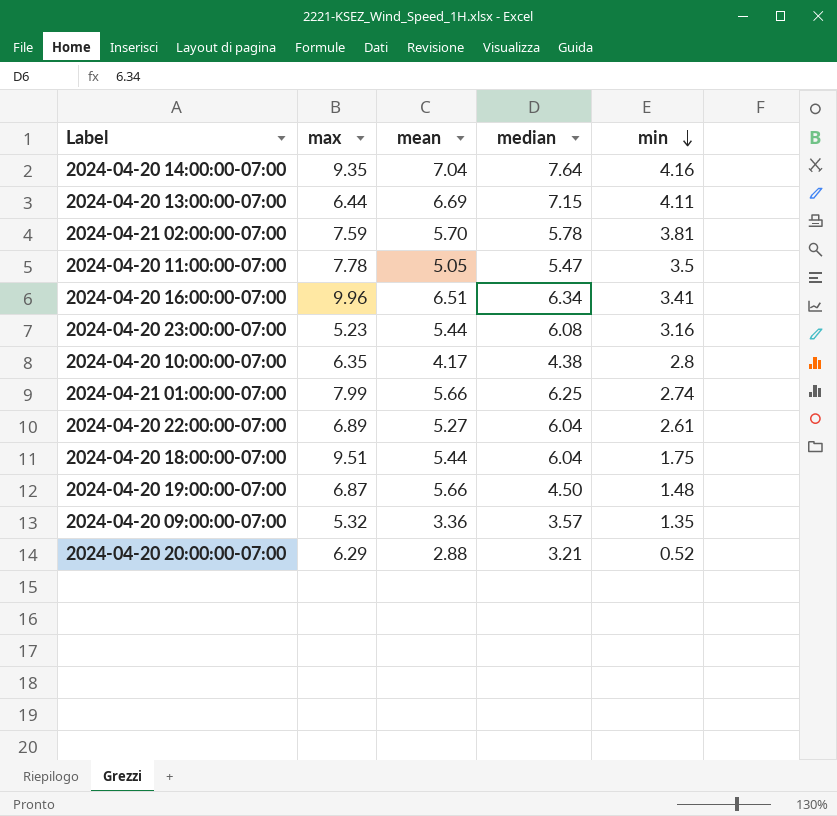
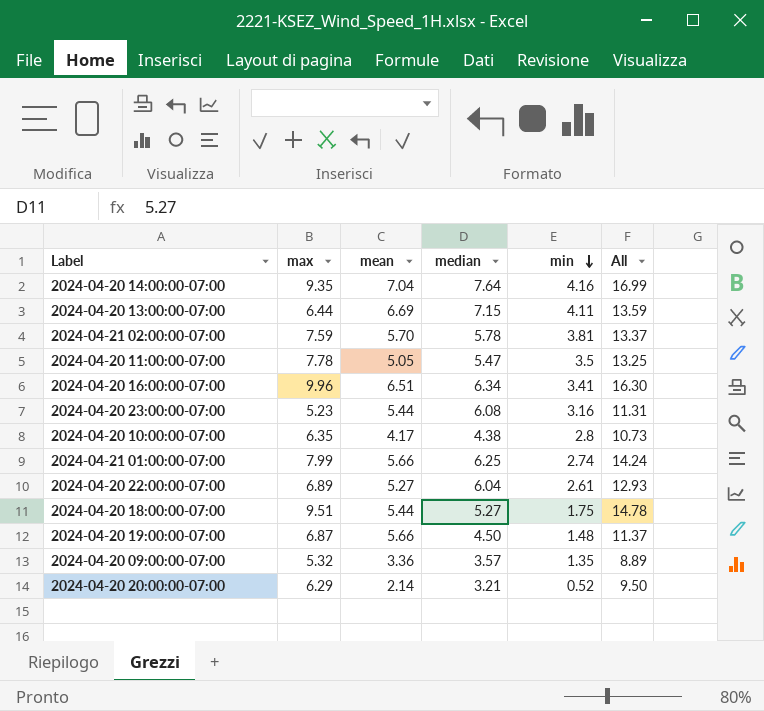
column All | formula: none -> [max] + [median]
2024-04-20 18:00:00-07:00 | median: 6.04 -> 5.27
2024-04-20 20:00:00-07:00 | mean: 2.88 -> 2.14

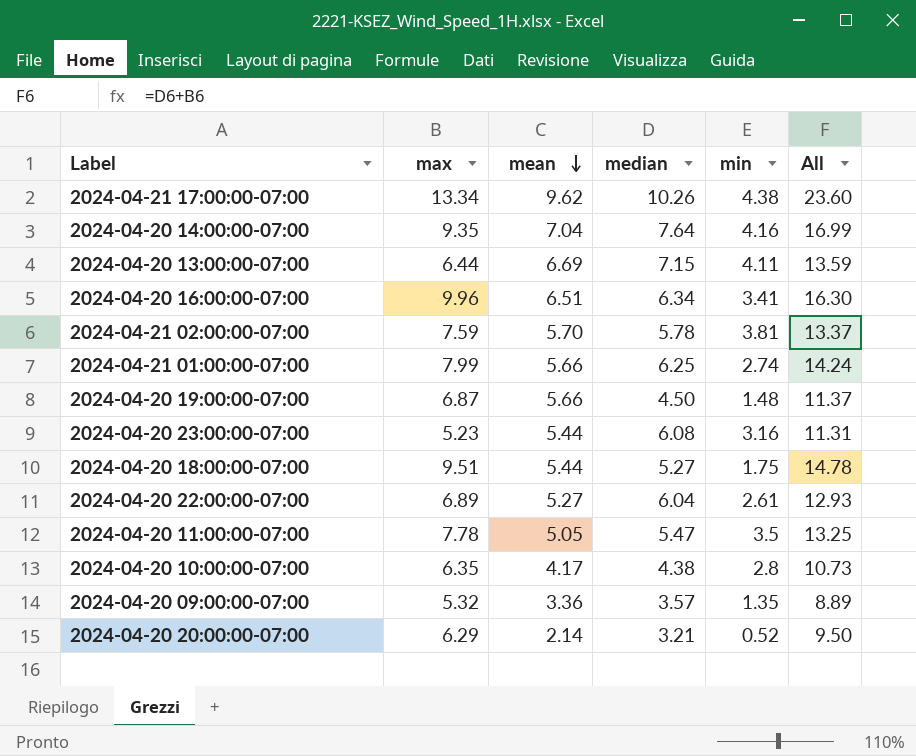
row order: min descending -> mean descending
row 2024-04-21 17:00:00-07:00: none -> 13.34 | 9.62 | 10.26 | 4.38 | 23.60

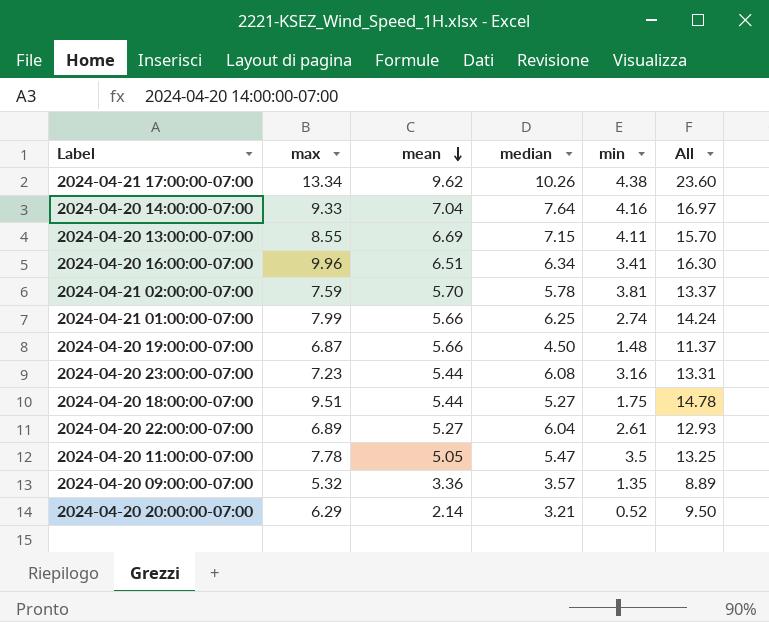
row 2024-04-20 10:00:00-07:00: 6.35 | 4.17 | 4.38 | 2.8 | 10.73 -> none
2024-04-20 14:00:00-07:00 | max: 9.35 -> 9.33
2024-04-20 14:00:00-07:00 | All: 16.99 -> 16.97
2024-04-20 13:00:00-07:00 | max: 6.44 -> 8.55
2024-04-20 13:00:00-07:00 | All: 13.59 -> 15.70
2024-04-20 23:00:00-07:00 | max: 5.23 -> 7.23
2024-04-20 23:00:00-07:00 | All: 11.31 -> 13.31

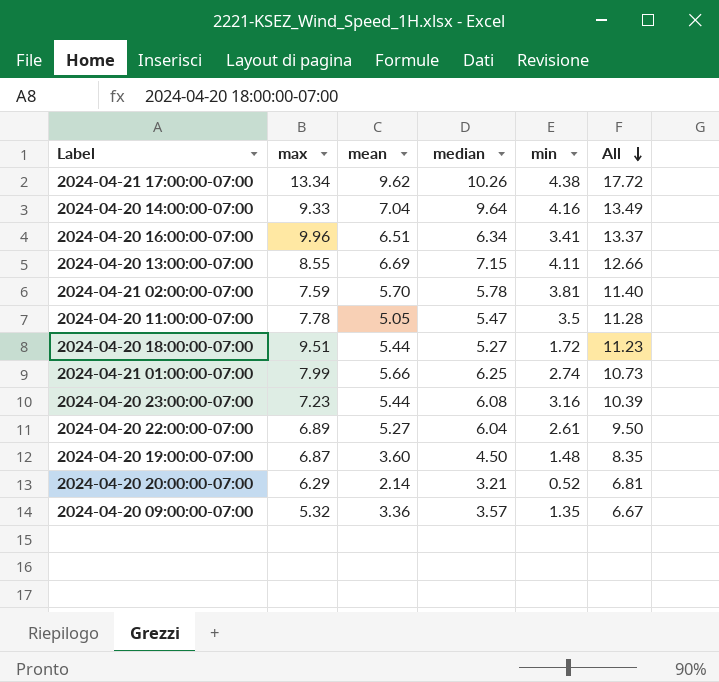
row order: mean descending -> All descending
column All | formula: [max] + [median] -> [max] + [min]
2024-04-20 14:00:00-07:00 | median: 7.64 -> 9.64
2024-04-20 18:00:00-07:00 | min: 1.75 -> 1.72
2024-04-20 19:00:00-07:00 | mean: 5.66 -> 3.60

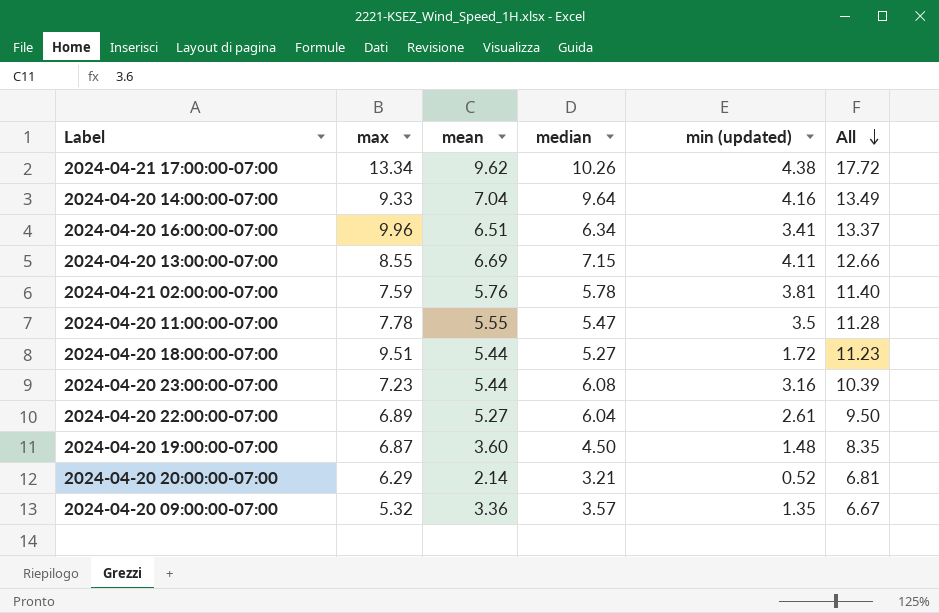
column name: min -> min (updated)
row 2024-04-21 01:00:00-07:00: 7.99 | 5.66 | 6.25 | 2.74 | 10.73 -> none
2024-04-21 02:00:00-07:00 | mean: 5.70 -> 5.76
2024-04-20 11:00:00-07:00 | mean: 5.05 -> 5.55

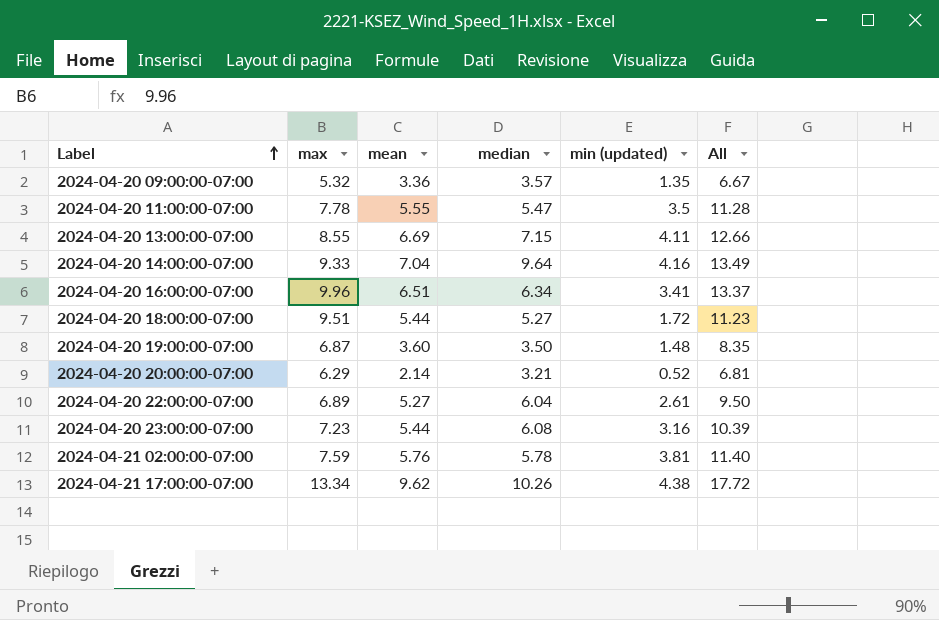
row order: All descending -> Label ascending
2024-04-20 19:00:00-07:00 | median: 4.50 -> 3.50

